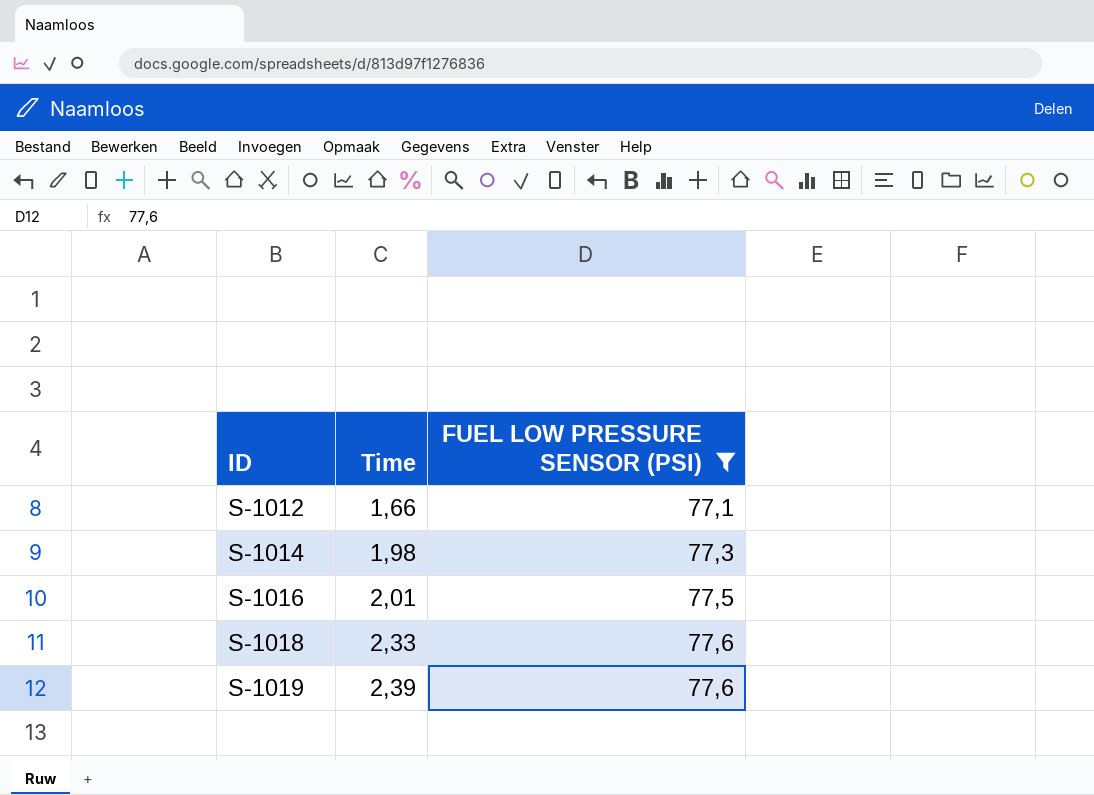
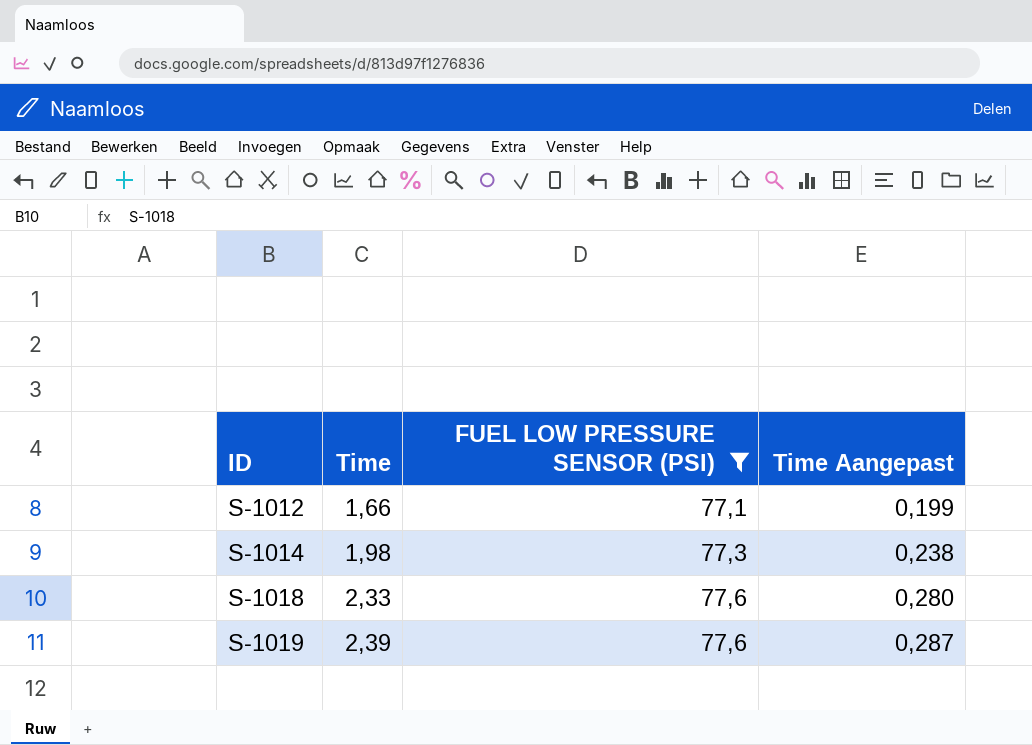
column Time Aangepast | formula: none -> [Time] * 0,12
row S-1016: 2,01 | 77,5 -> none

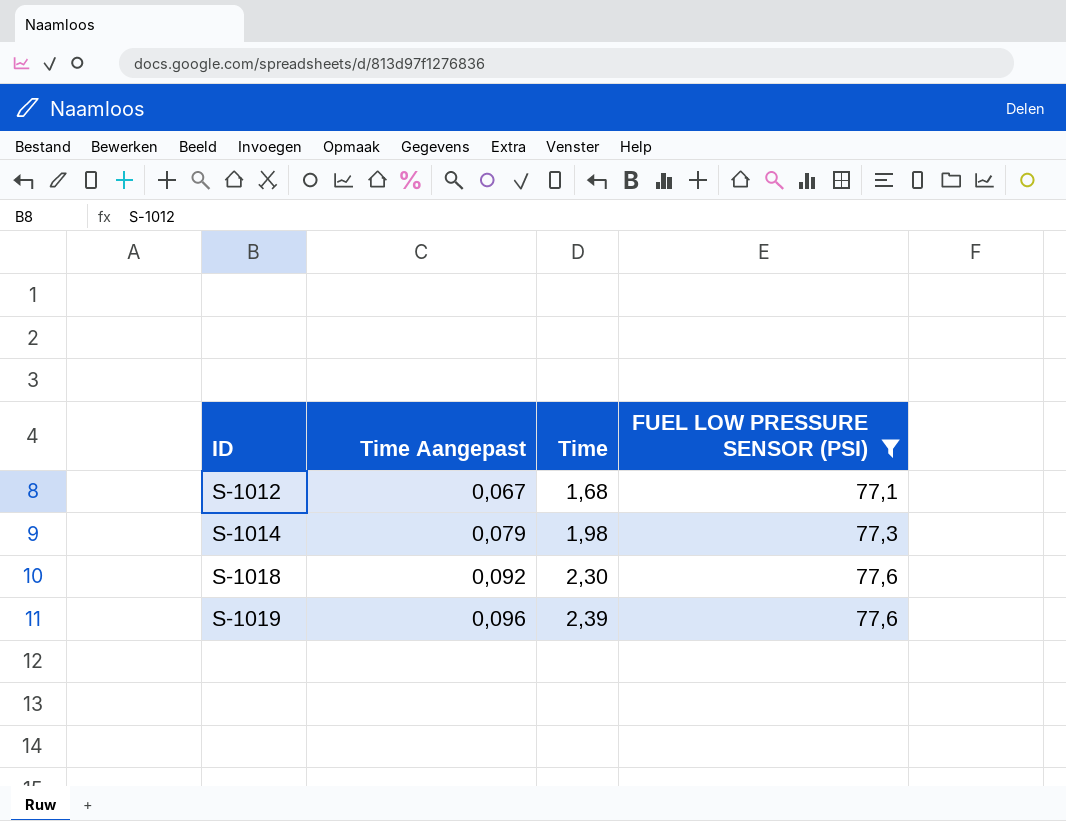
column Time Aangepast | formula: [Time] * 0,12 -> [Time] * 0,04
column Time Aangepast | position: 4 -> 2
S-1012 | Time: 1,66 -> 1,68
S-1018 | Time: 2,33 -> 2,30

